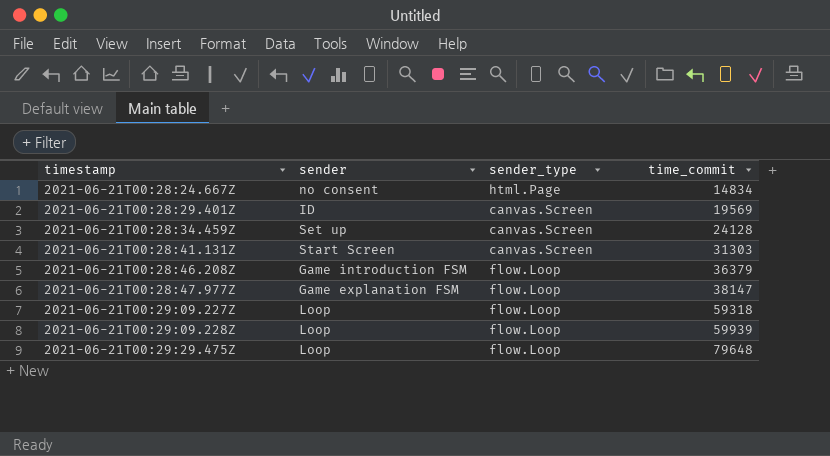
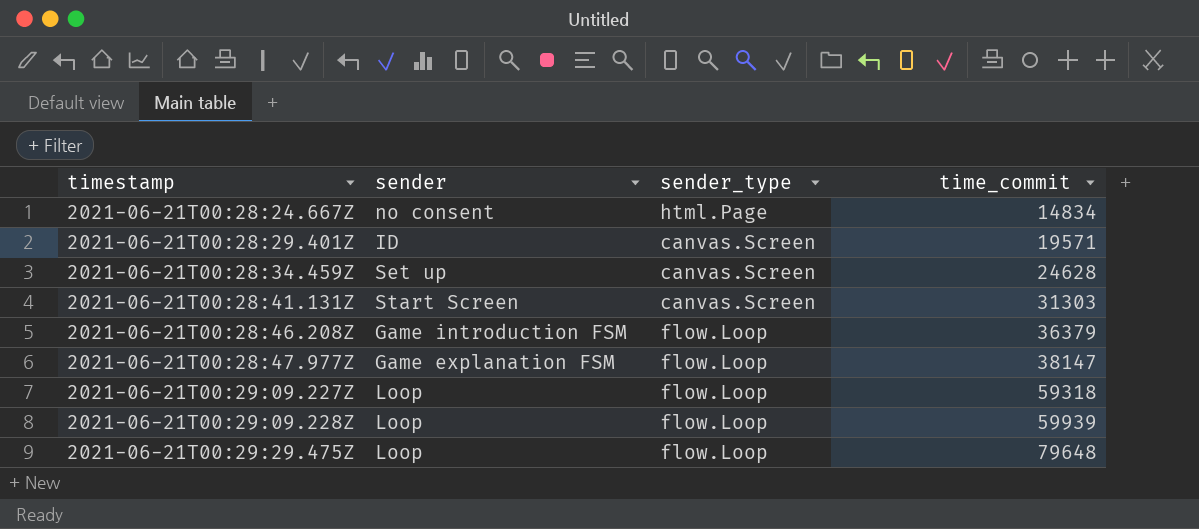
2021-06-21T00:28:29.401Z | time_commit: 19569 -> 19571
2021-06-21T00:28:34.459Z | time_commit: 24128 -> 24628

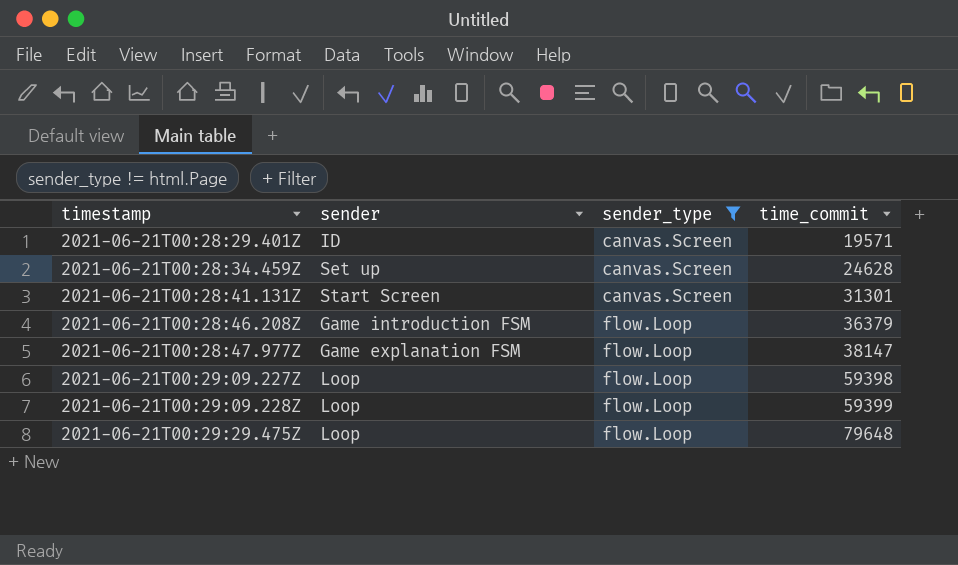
filter: none -> sender_type != html.Page
2021-06-21T00:28:41.131Z | time_commit: 31303 -> 31301
2021-06-21T00:29:09.227Z | time_commit: 59318 -> 59398
2021-06-21T00:29:09.228Z | time_commit: 59939 -> 59399

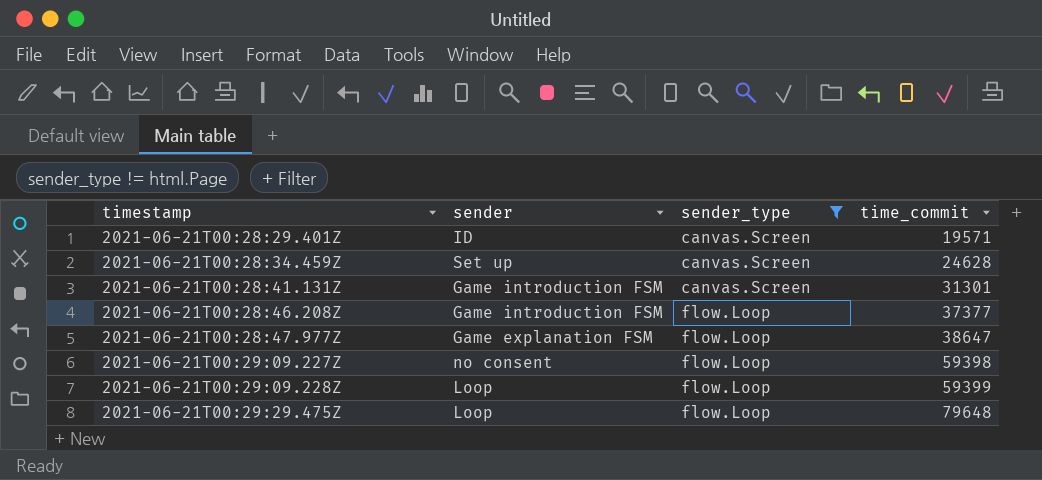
2021-06-21T00:28:41.131Z | sender: Start Screen -> Game introduction FSM
2021-06-21T00:28:46.208Z | time_commit: 36379 -> 37377
2021-06-21T00:28:47.977Z | time_commit: 38147 -> 38647
2021-06-21T00:29:09.227Z | sender: Loop -> no consent

